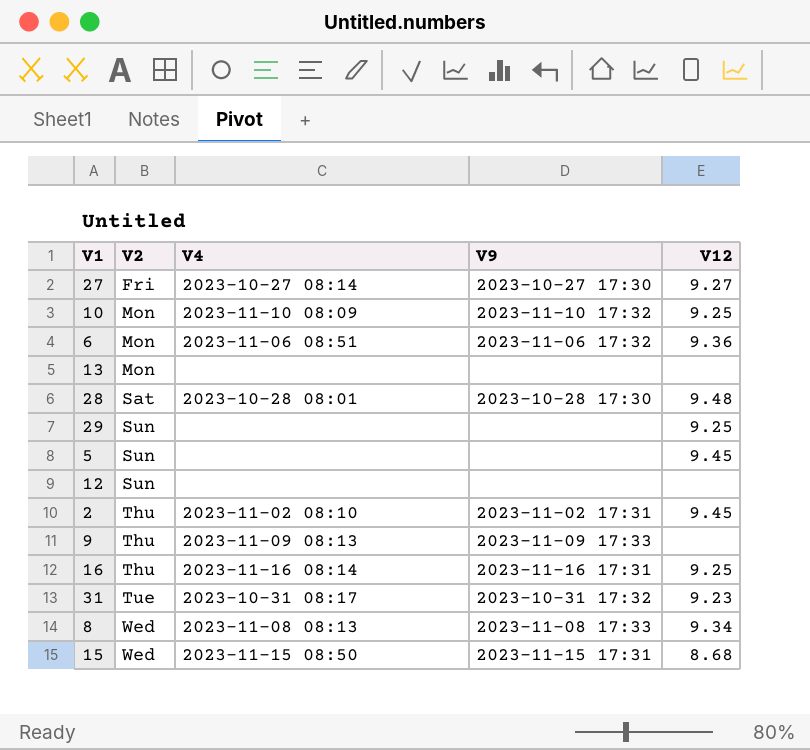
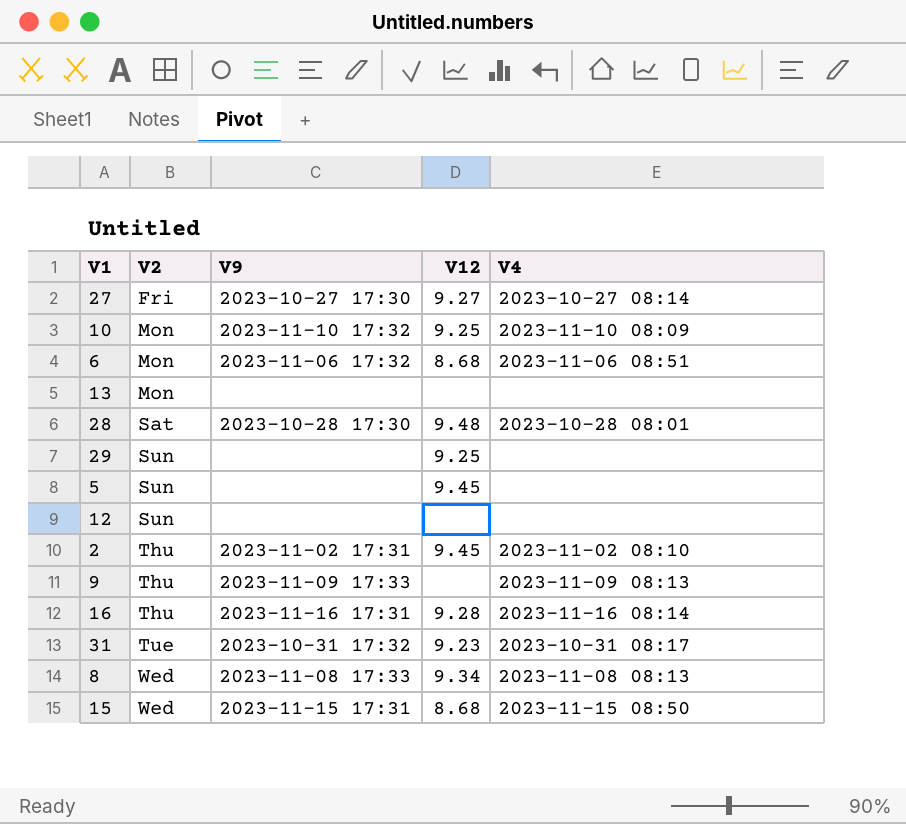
column V4 | position: 3 -> 5
6 | V12: 9.36 -> 8.68
16 | V12: 9.25 -> 9.28

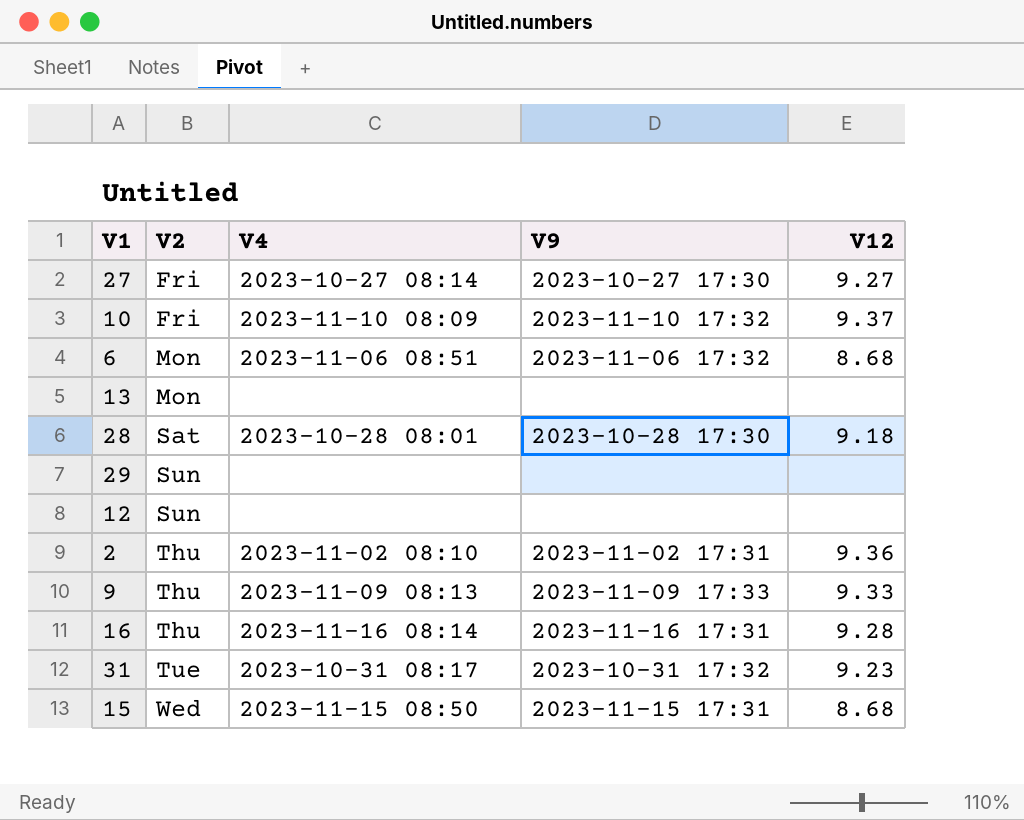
column V4 | position: 5 -> 3
row 5: Sun | none | 9.45 | none -> none
row 8: Wed | 2023-11-08 17:33 | 9.34 | 2023-11-08 08:13 -> none
10 | V2: Mon -> Fri
10 | V12: 9.25 -> 9.37
28 | V12: 9.48 -> 9.18
29 | V12: 9.25 -> none
2 | V12: 9.45 -> 9.36
9 | V12: none -> 9.33

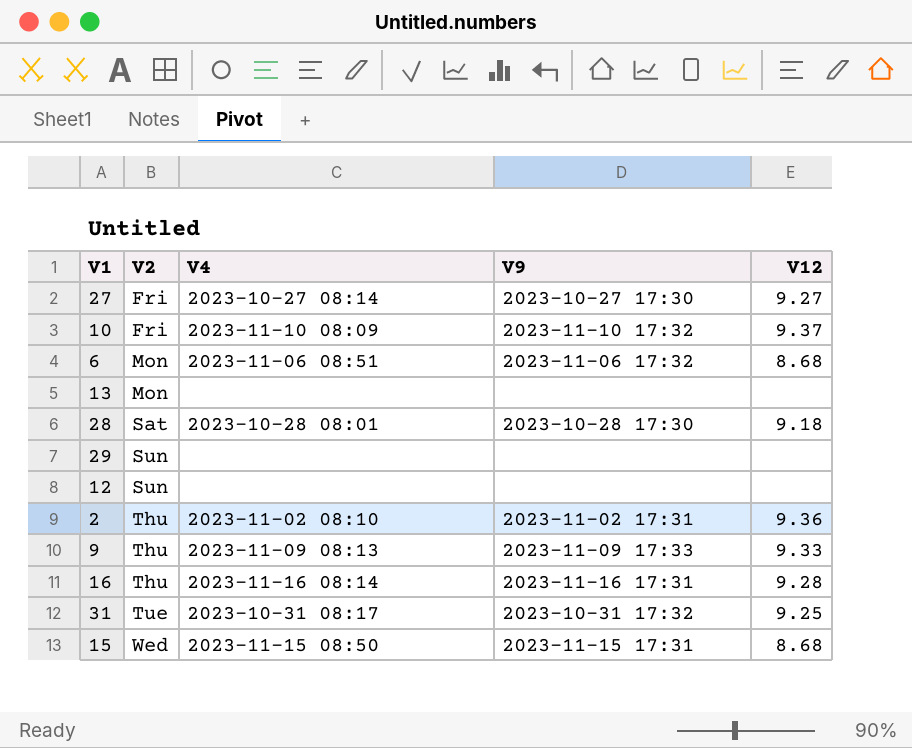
31 | V12: 9.23 -> 9.25

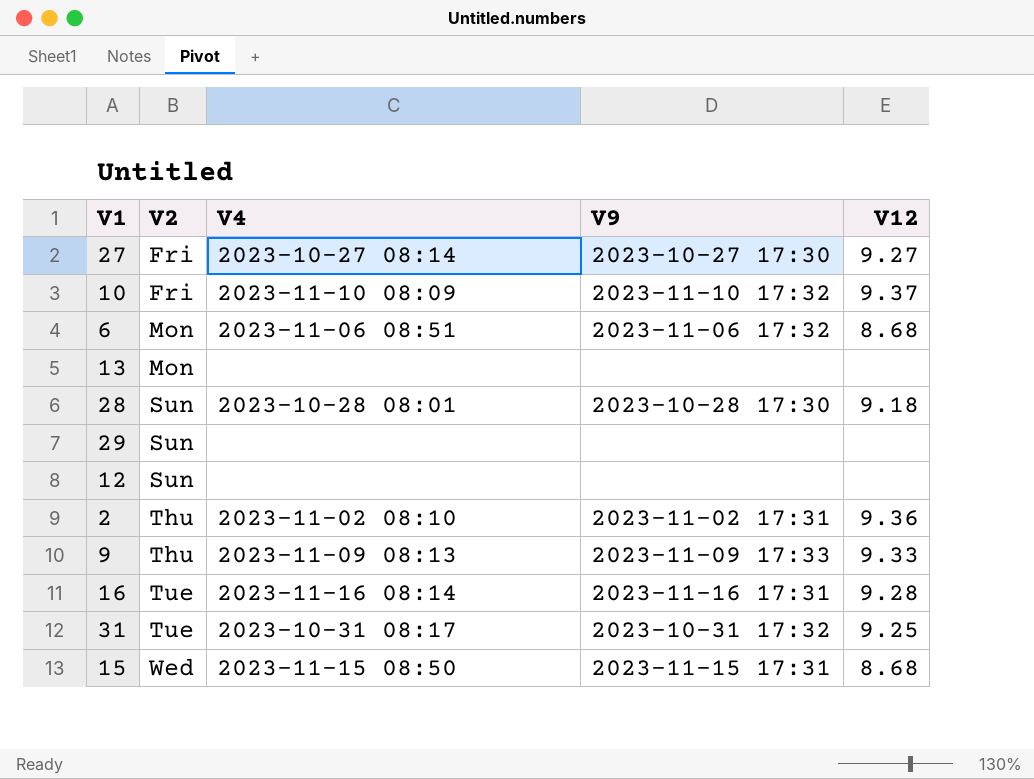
28 | V2: Sat -> Sun
16 | V2: Thu -> Tue

